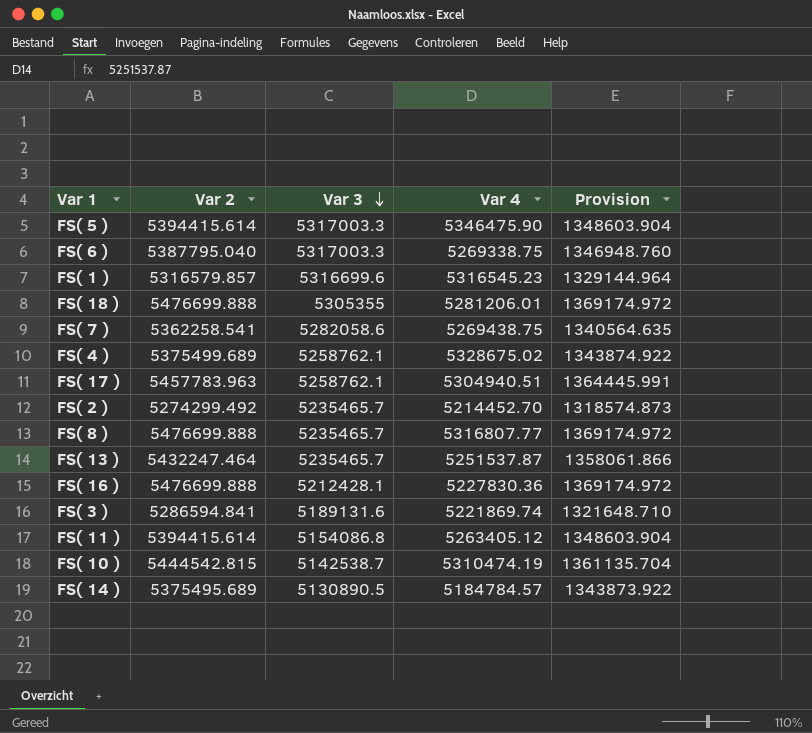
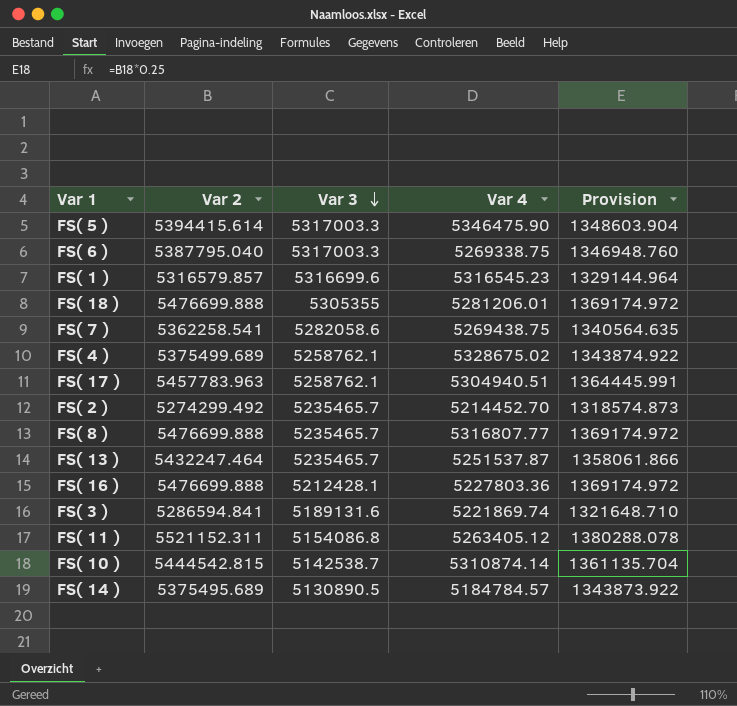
FS( 16 ) | Var 4: 5227830.36 -> 5227803.36
FS( 11 ) | Var 2: 5394415.614 -> 5521152.311
FS( 11 ) | Provision: 1348603.904 -> 1380288.078
FS( 10 ) | Var 4: 5310474.19 -> 5310874.14

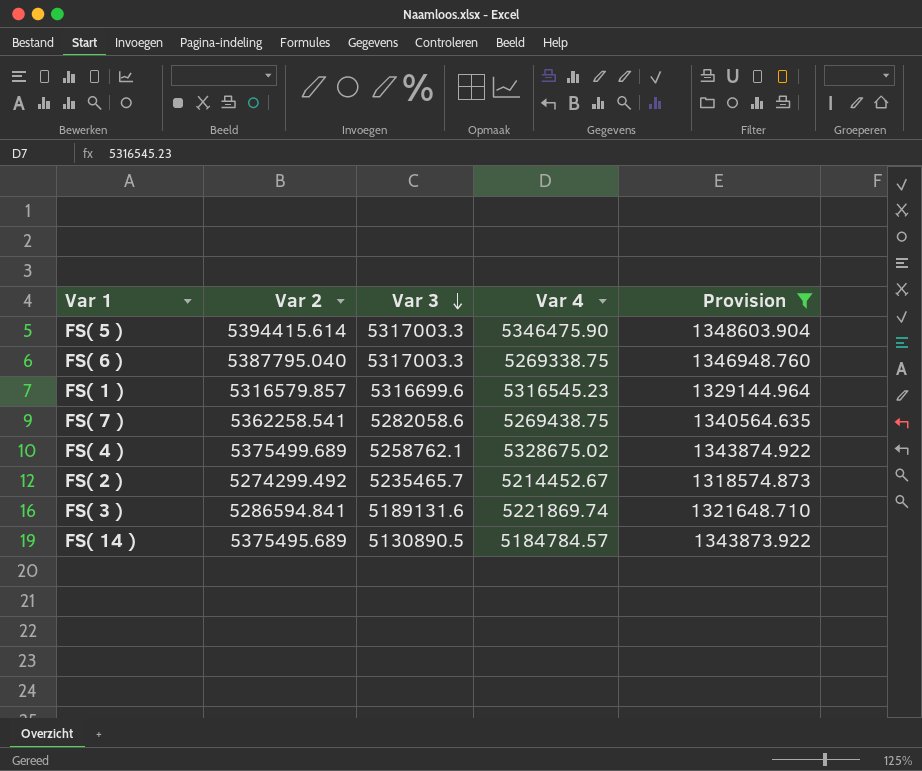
filter: none -> Provision <= 1348603.904
FS( 2 ) | Var 4: 5214452.70 -> 5214452.67

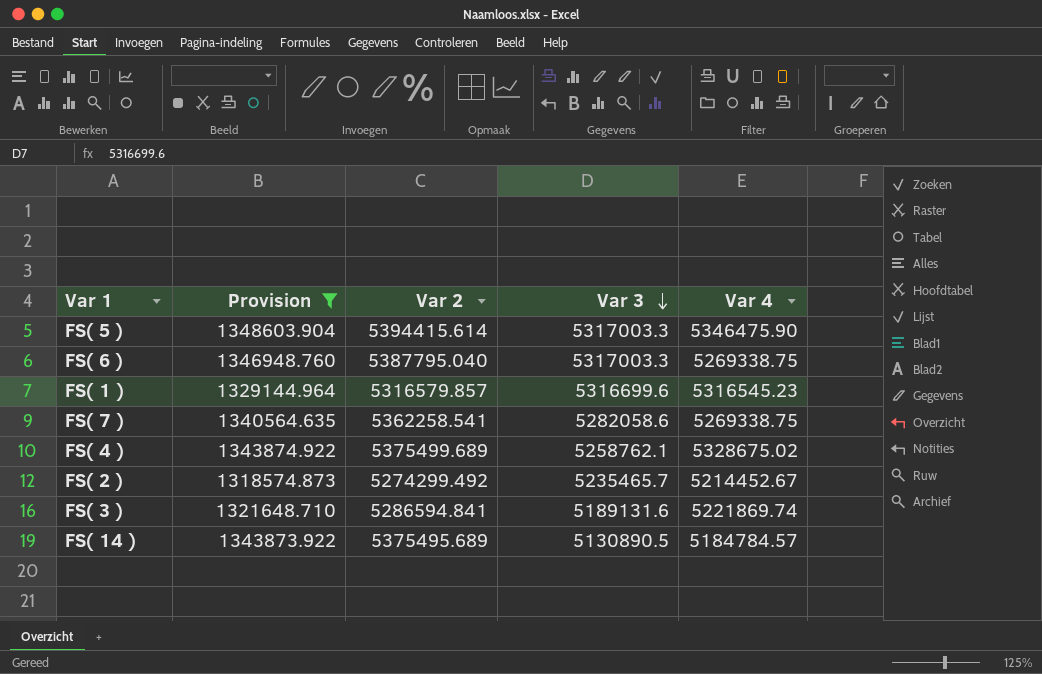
column Provision | position: 5 -> 2
FS( 7 ) | Var 4: 5269438.75 -> 5269338.75

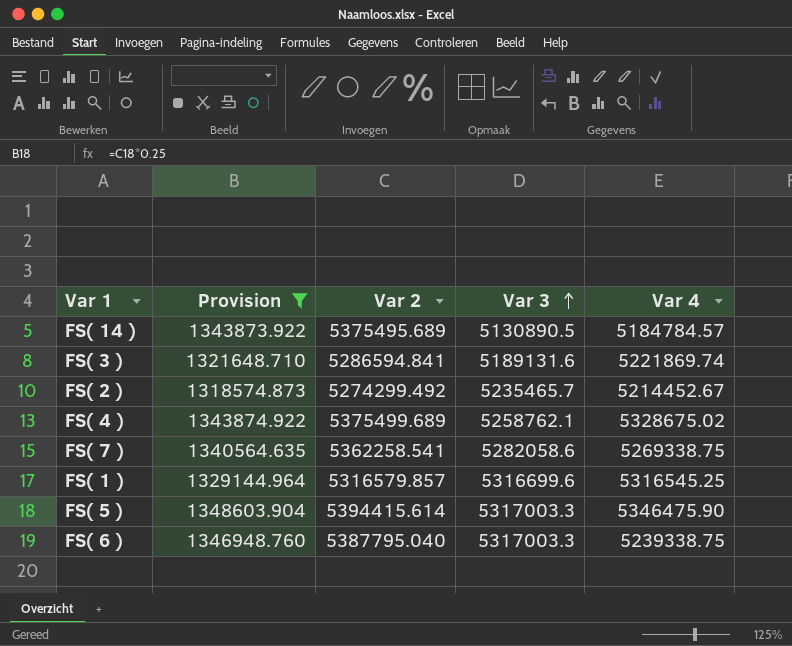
row order: Var 3 descending -> Var 3 ascending
FS( 1 ) | Var 4: 5316545.23 -> 5316545.25
FS( 6 ) | Var 4: 5269338.75 -> 5239338.75

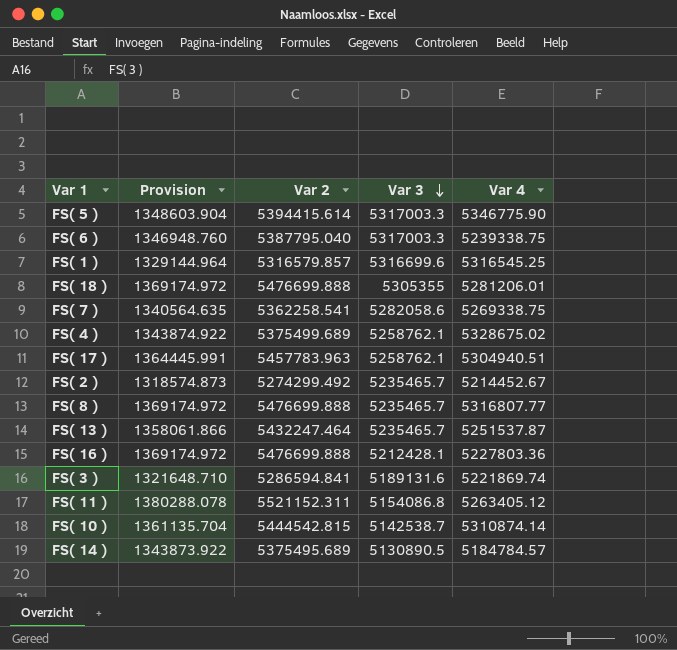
filter: Provision <= 1348603.904 -> none
row order: Var 3 ascending -> Var 3 descending
FS( 5 ) | Var 4: 5346475.90 -> 5346775.90

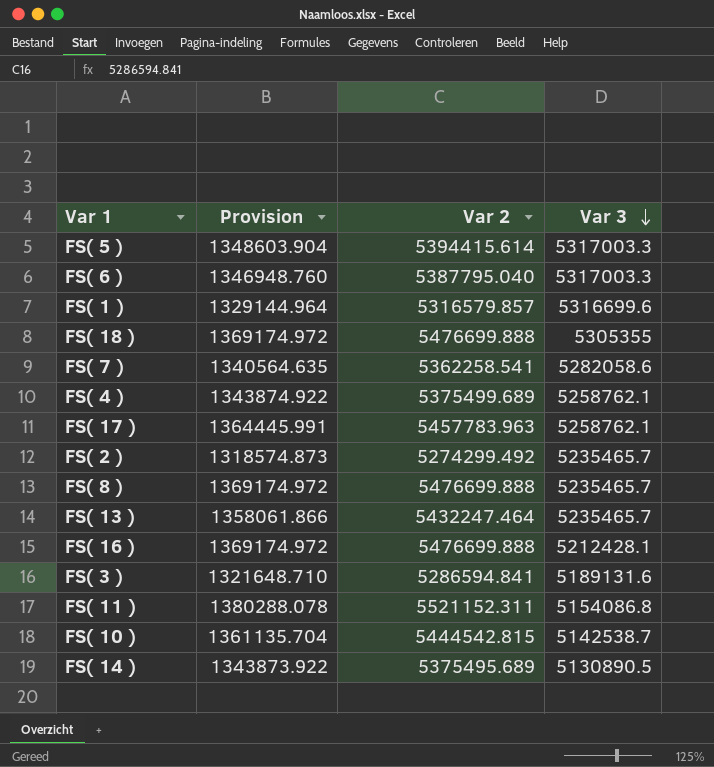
column Var 4 | position: 5 -> none

